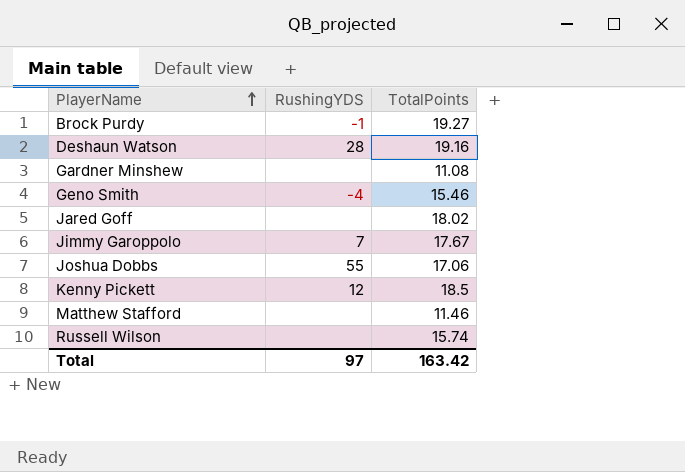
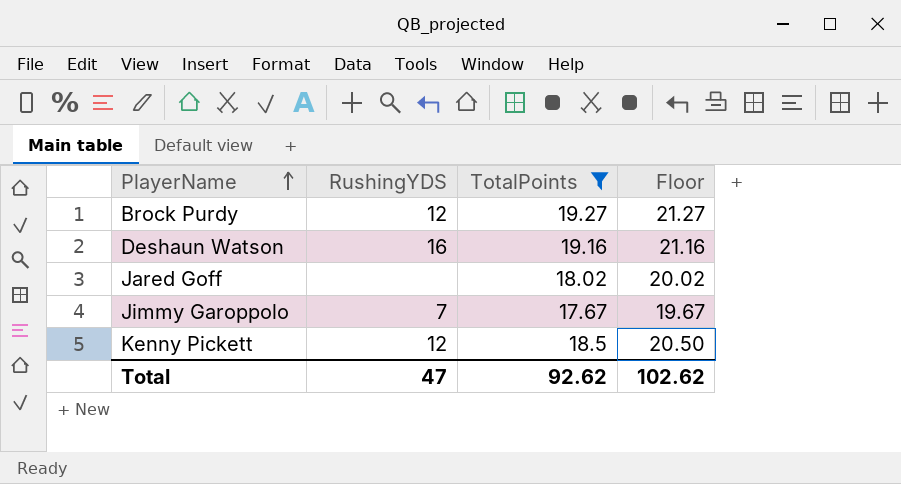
filter: none -> TotalPoints >= 17.67
column Floor | formula: none -> [TotalPoints] + 2
Brock Purdy | RushingYDS: -1 -> 12
Deshaun Watson | RushingYDS: 28 -> 16
Total | RushingYDS: 97 -> 47
Total | TotalPoints: 163.42 -> 92.62

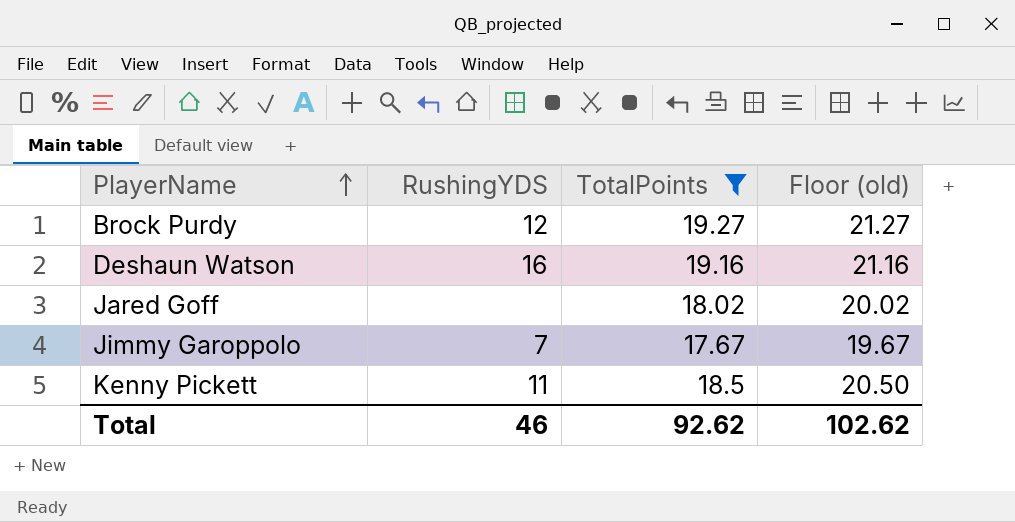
column name: Floor -> Floor (old)
Kenny Pickett | RushingYDS: 12 -> 11
Total | RushingYDS: 47 -> 46

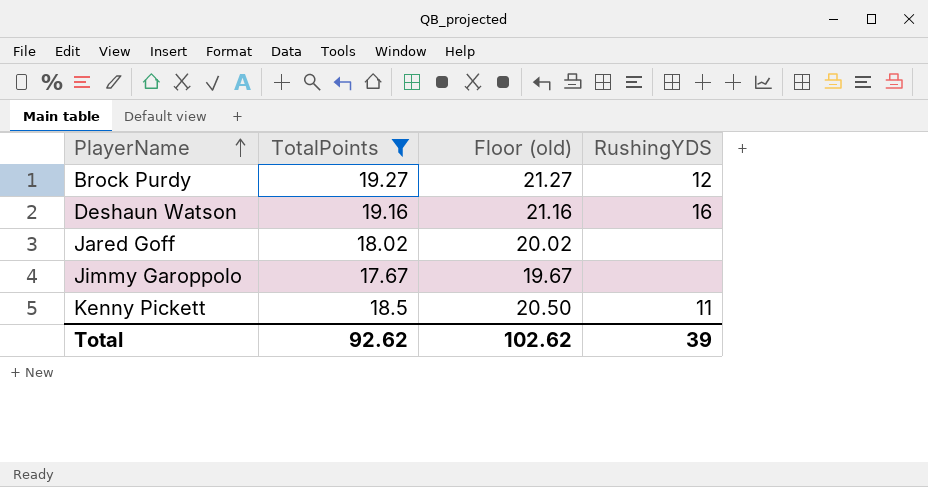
column RushingYDS | position: 2 -> 4
Jimmy Garoppolo | RushingYDS: 7 -> none
Total | RushingYDS: 46 -> 39

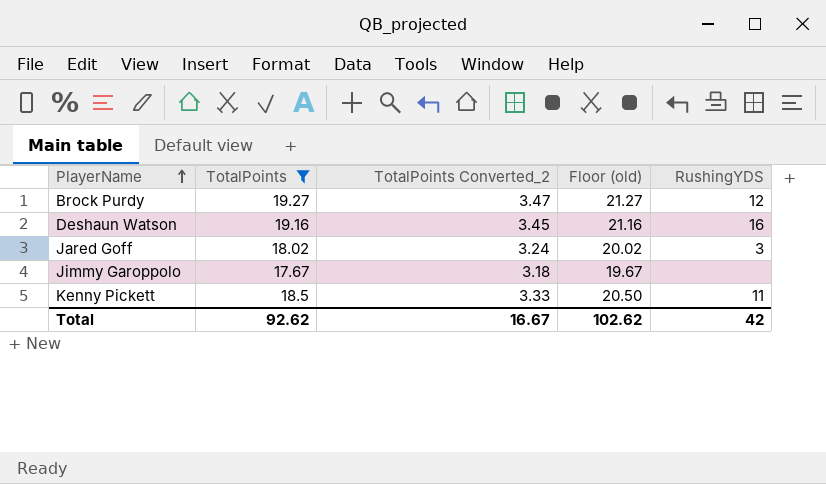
column TotalPoints Converted_2 | formula: none -> [TotalPoints] * 0.18
Jared Goff | RushingYDS: none -> 3
Total | RushingYDS: 39 -> 42

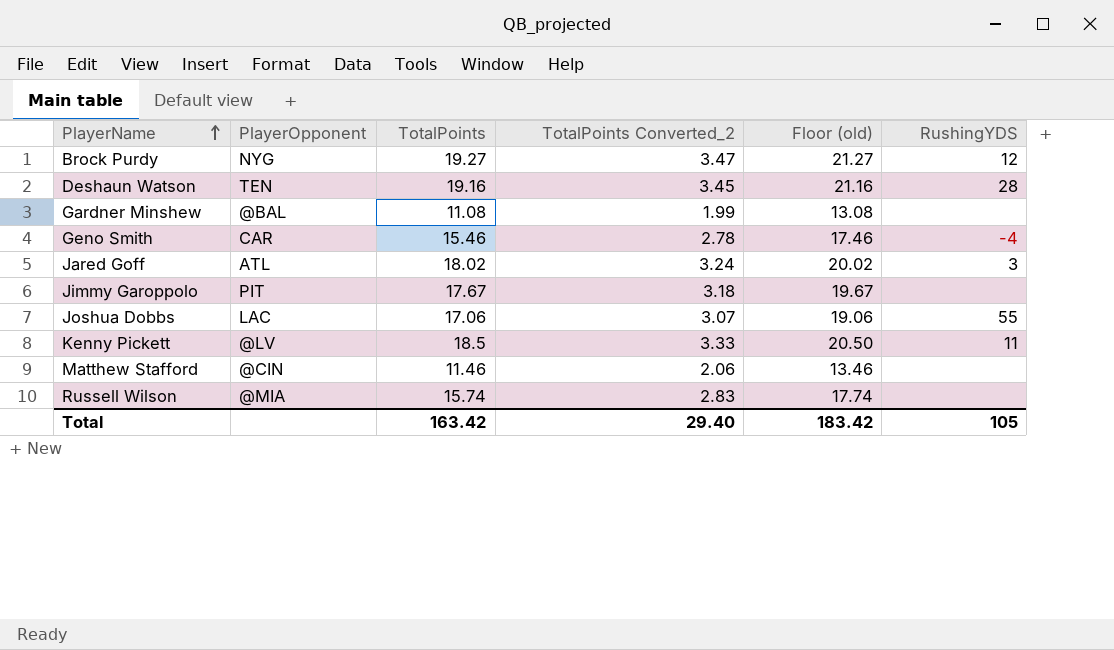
filter: TotalPoints >= 17.67 -> none
column PlayerOpponent | position: none -> 2
Deshaun Watson | RushingYDS: 16 -> 28
Total | TotalPoints: 92.62 -> 163.42
Total | TotalPoints Converted_2: 16.67 -> 29.40
Total | Floor (old): 102.62 -> 183.42
Total | RushingYDS: 42 -> 105

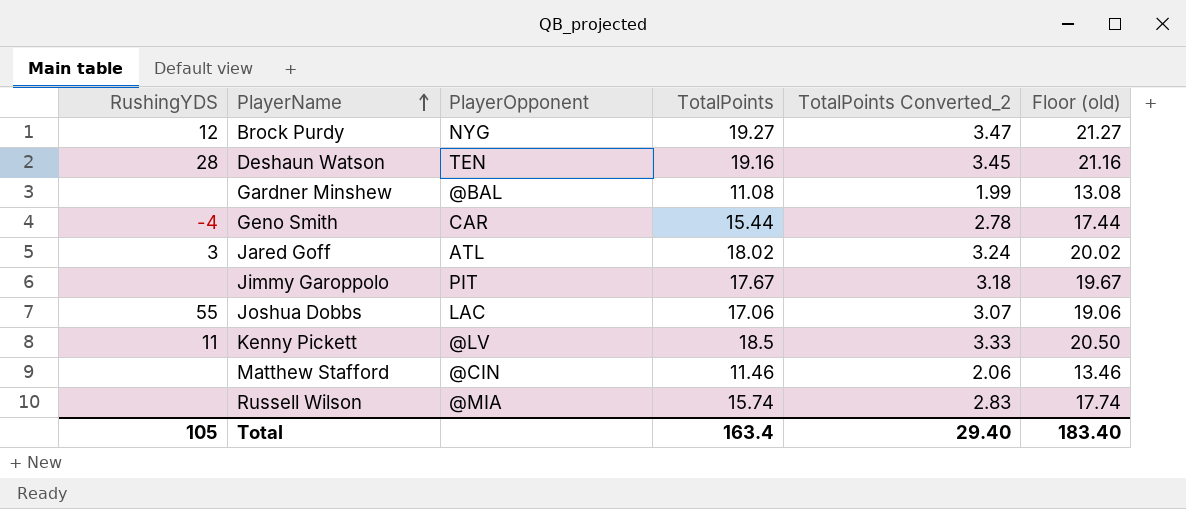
column RushingYDS | position: 6 -> 1
Geno Smith | TotalPoints: 15.46 -> 15.44
Geno Smith | Floor (old): 17.46 -> 17.44
Total | TotalPoints: 163.42 -> 163.4
Total | Floor (old): 183.42 -> 183.40

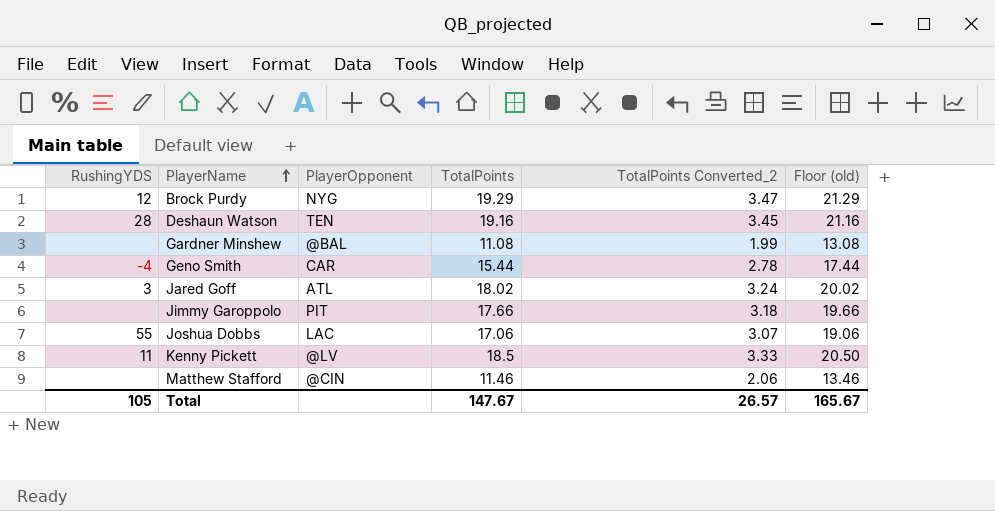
row Russell Wilson: none | @MIA | 15.74 | 2.83 | 17.74 -> none
Brock Purdy | TotalPoints: 19.27 -> 19.29
Brock Purdy | Floor (old): 21.27 -> 21.29
Jimmy Garoppolo | TotalPoints: 17.67 -> 17.66
Jimmy Garoppolo | Floor (old): 19.67 -> 19.66
Total | TotalPoints: 163.4 -> 147.67
Total | TotalPoints Converted_2: 29.40 -> 26.57
Total | Floor (old): 183.40 -> 165.67

